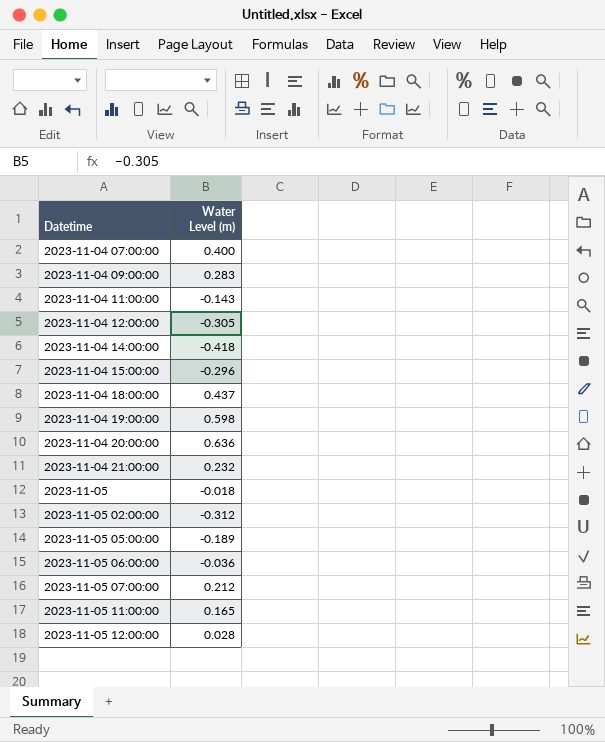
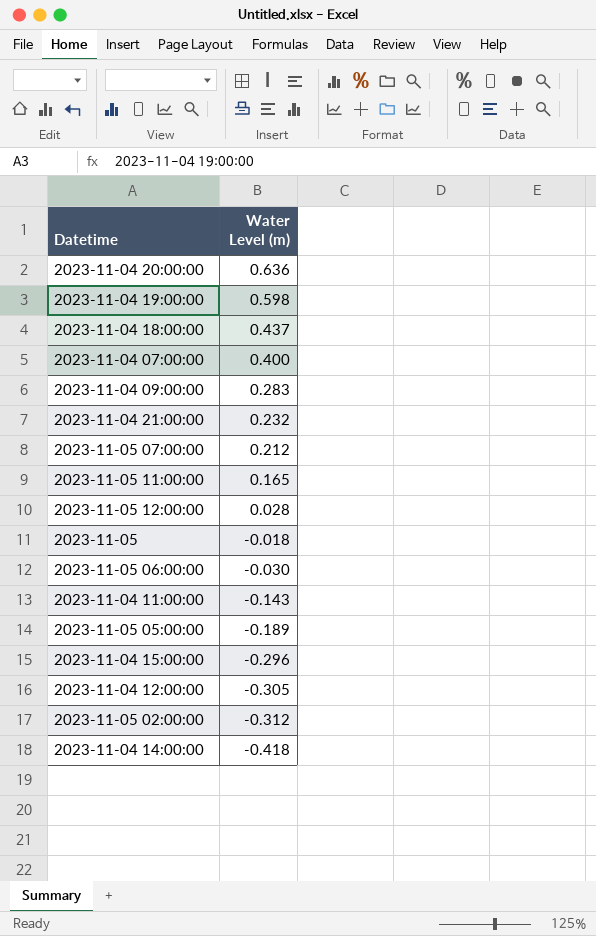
row order: Datetime ascending -> Water Level (m) descending
2023-11-05 06:00:00 | Water Level (m): -0.036 -> -0.030

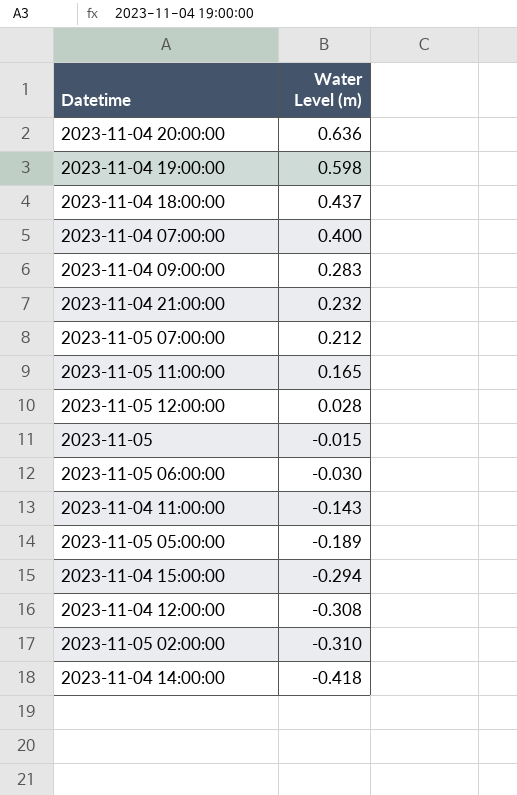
2023-11-05 | Water Level (m): -0.018 -> -0.015
2023-11-04 15:00:00 | Water Level (m): -0.296 -> -0.294
2023-11-04 12:00:00 | Water Level (m): -0.305 -> -0.308
2023-11-05 02:00:00 | Water Level (m): -0.312 -> -0.310

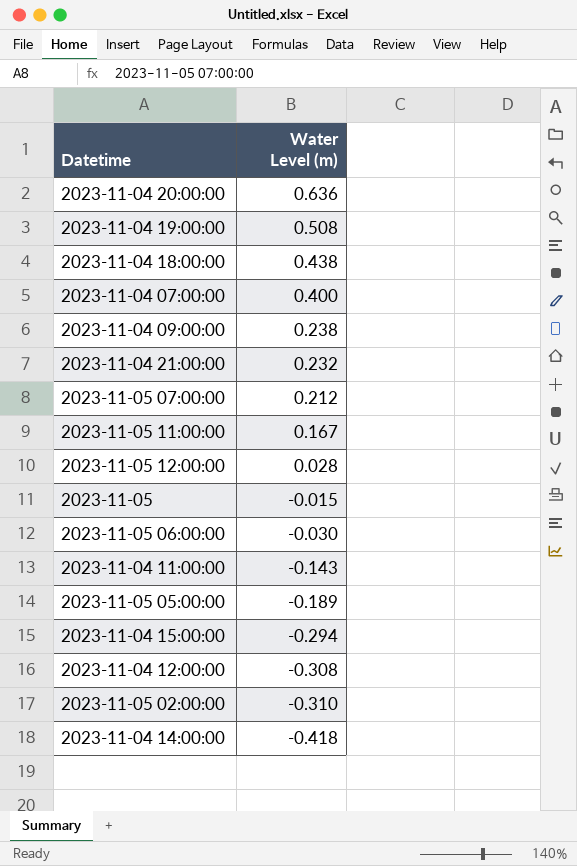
2023-11-04 19:00:00 | Water Level (m): 0.598 -> 0.508
2023-11-04 18:00:00 | Water Level (m): 0.437 -> 0.438
2023-11-04 09:00:00 | Water Level (m): 0.283 -> 0.238
2023-11-05 11:00:00 | Water Level (m): 0.165 -> 0.167

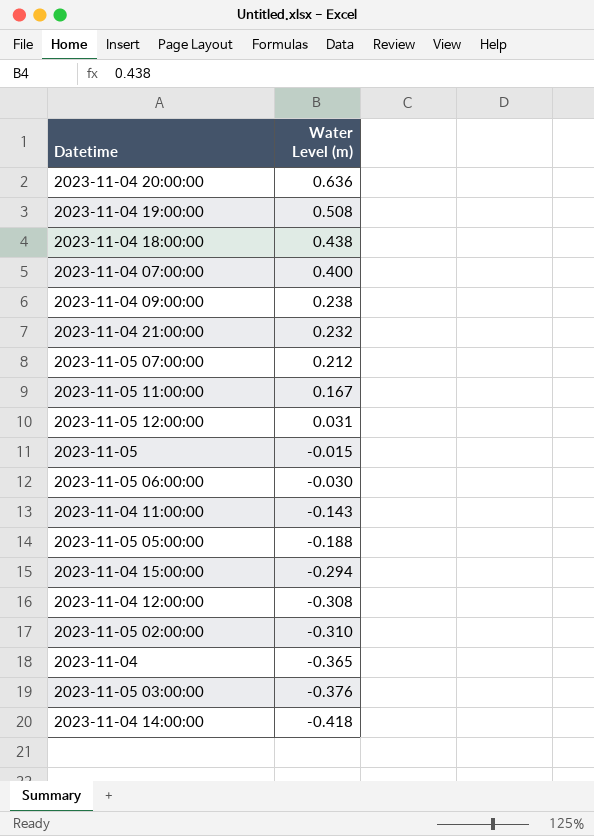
2023-11-05 12:00:00 | Water Level (m): 0.028 -> 0.031
2023-11-05 05:00:00 | Water Level (m): -0.189 -> -0.188
row 2023-11-04: none -> -0.365
row 2023-11-05 03:00:00: none -> -0.376

